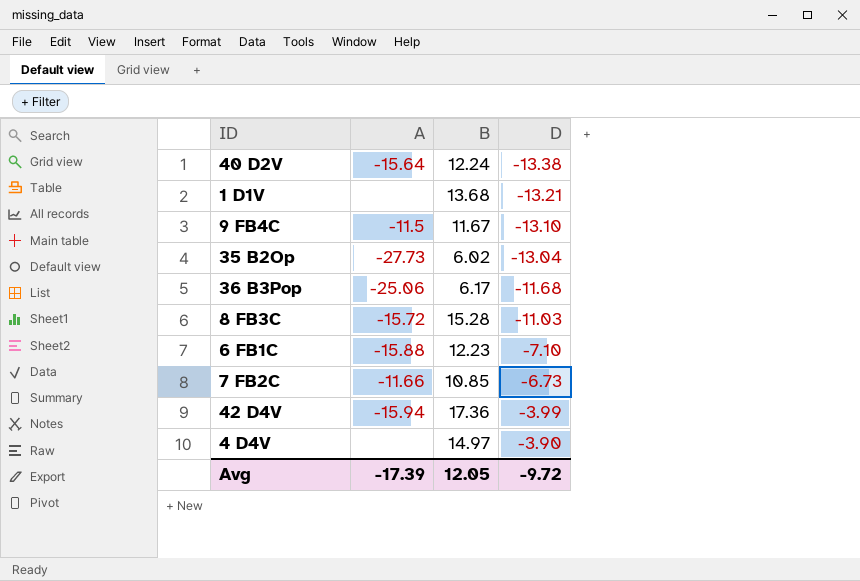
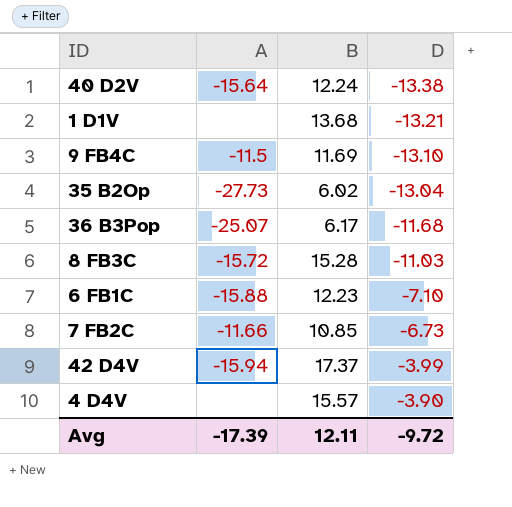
9 FB4C | B: 11.67 -> 11.69
36 B3Pop | A: -25.06 -> -25.07
42 D4V | B: 17.36 -> 17.37
4 D4V | B: 14.97 -> 15.57
Avg | B: 12.05 -> 12.11

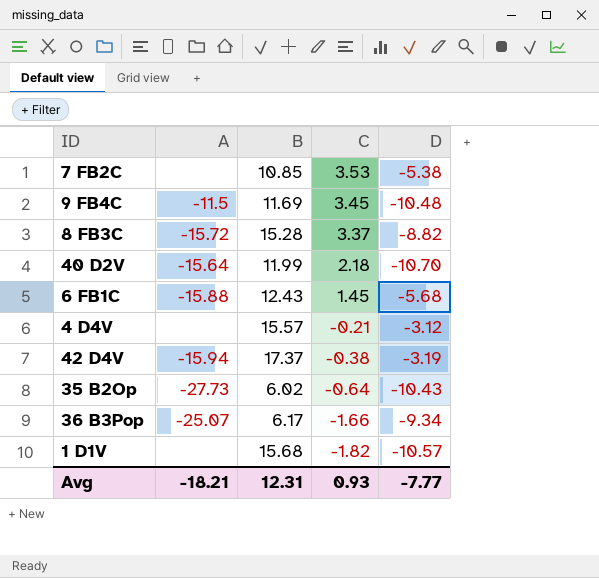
row order: D ascending -> C descending
column C | position: none -> 4
7 FB2C | A: -11.66 -> none
7 FB2C | D: -6.73 -> -5.38
9 FB4C | D: -13.10 -> -10.48
8 FB3C | D: -11.03 -> -8.82
40 D2V | B: 12.24 -> 11.99
40 D2V | D: -13.38 -> -10.70
6 FB1C | B: 12.23 -> 12.43
6 FB1C | D: -7.10 -> -5.68
4 D4V | D: -3.90 -> -3.12
42 D4V | D: -3.99 -> -3.19
35 B2Op | D: -13.04 -> -10.43
36 B3Pop | D: -11.68 -> -9.34
1 D1V | B: 13.68 -> 15.68
1 D1V | D: -13.21 -> -10.57
Avg | A: -17.39 -> -18.21
Avg | B: 12.11 -> 12.31
Avg | D: -9.72 -> -7.77

